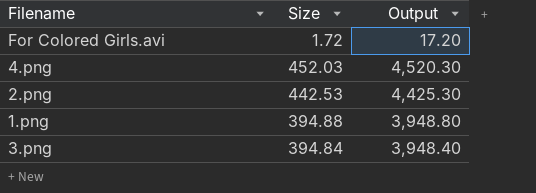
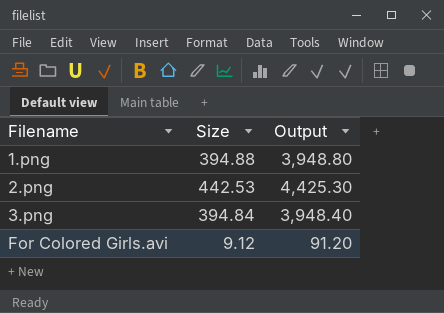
row order: none -> Filename ascending
row 4.png: 452.03 | 4,520.30 -> none
For Colored Girls.avi | Size: 1.72 -> 9.12
For Colored Girls.avi | Output: 17.20 -> 91.20

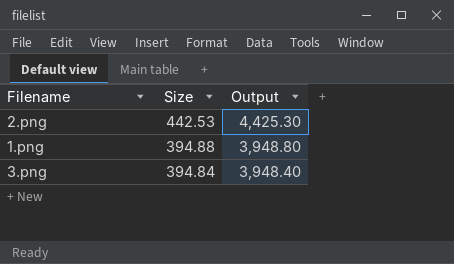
row order: Filename ascending -> Size descending
row For Colored Girls.avi: 9.12 | 91.20 -> none

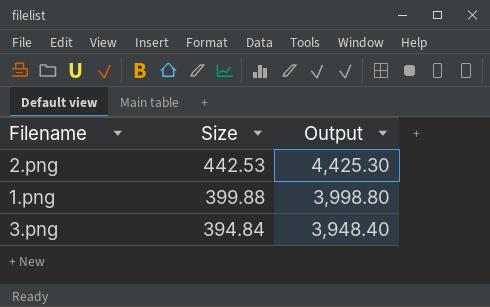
1.png | Size: 394.88 -> 399.88
1.png | Output: 3,948.80 -> 3,998.80

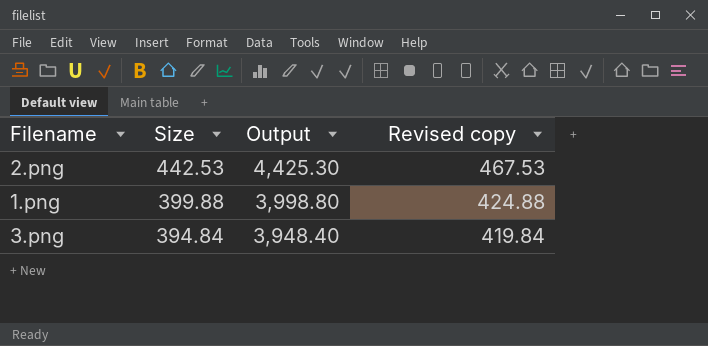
column Revised copy | formula: none -> [Size] + 25

